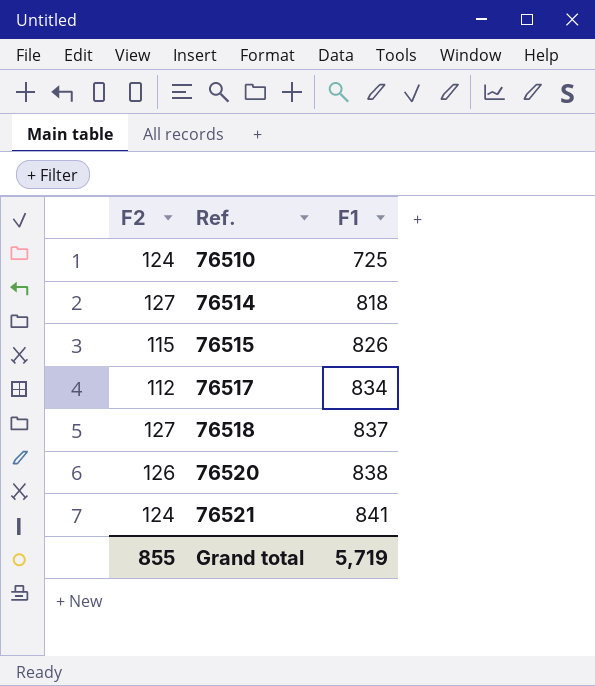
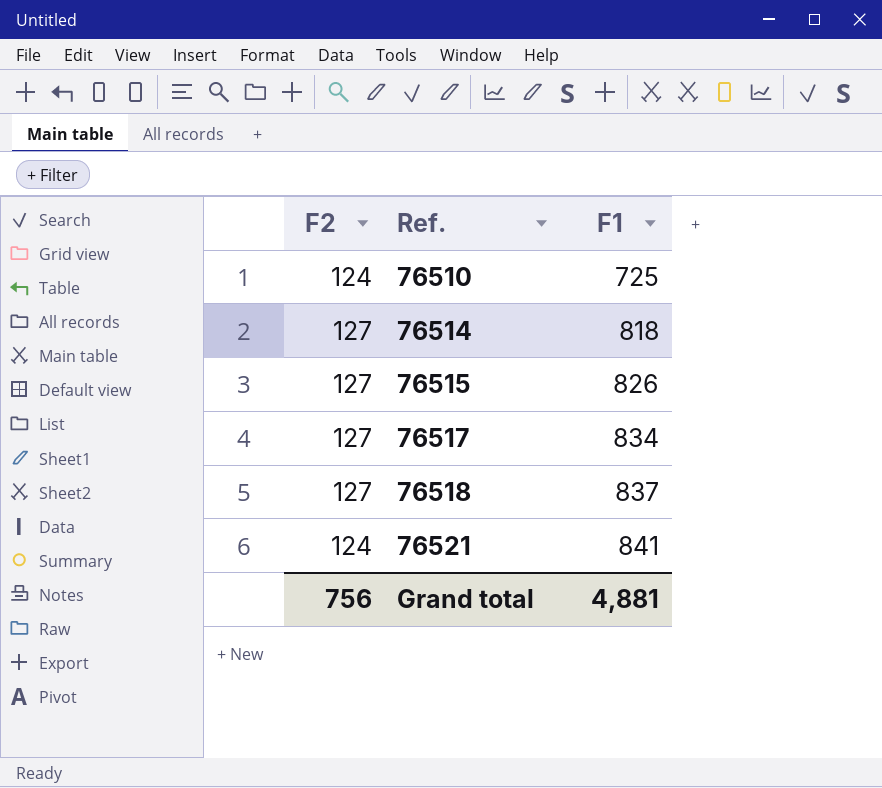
row 76520: 126 | 838 -> none
76515 | F2: 115 -> 127
76517 | F2: 112 -> 127
Grand total | F2: 855 -> 756
Grand total | F1: 5,719 -> 4,881

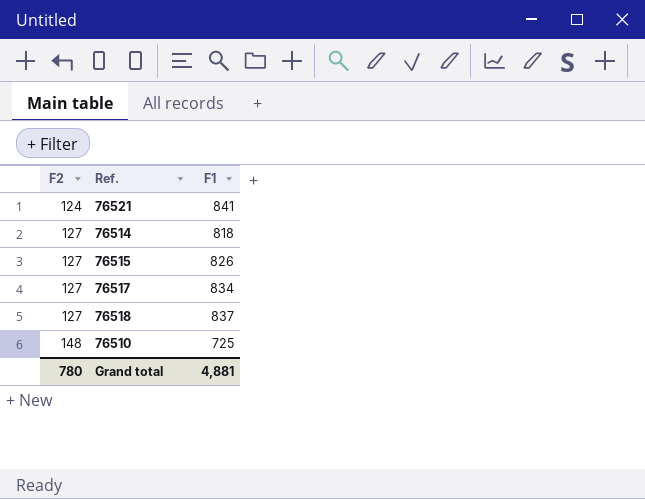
row order: Ref. ascending -> F2 ascending
76510 | F2: 124 -> 148
Grand total | F2: 756 -> 780

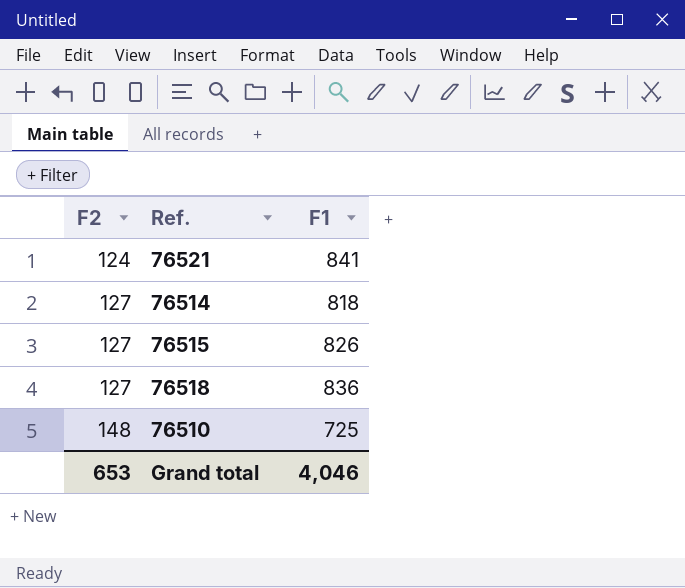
row 76517: 127 | 834 -> none
76518 | F1: 837 -> 836
Grand total | F2: 780 -> 653
Grand total | F1: 4,881 -> 4,046

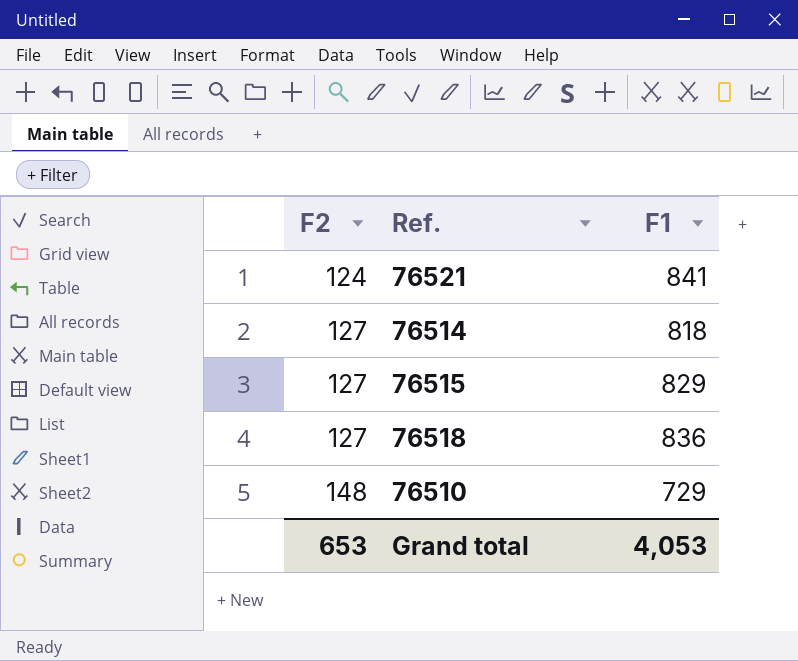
76515 | F1: 826 -> 829
76510 | F1: 725 -> 729
Grand total | F1: 4,046 -> 4,053

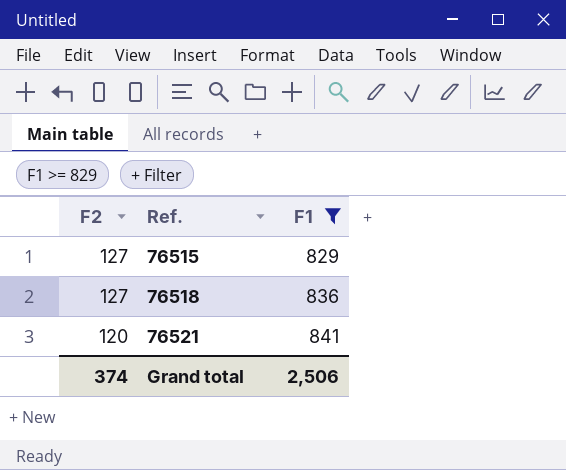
filter: none -> F1 >= 829
row order: F2 ascending -> F2 descending
76521 | F2: 124 -> 120
Grand total | F2: 653 -> 374
Grand total | F1: 4,053 -> 2,506

